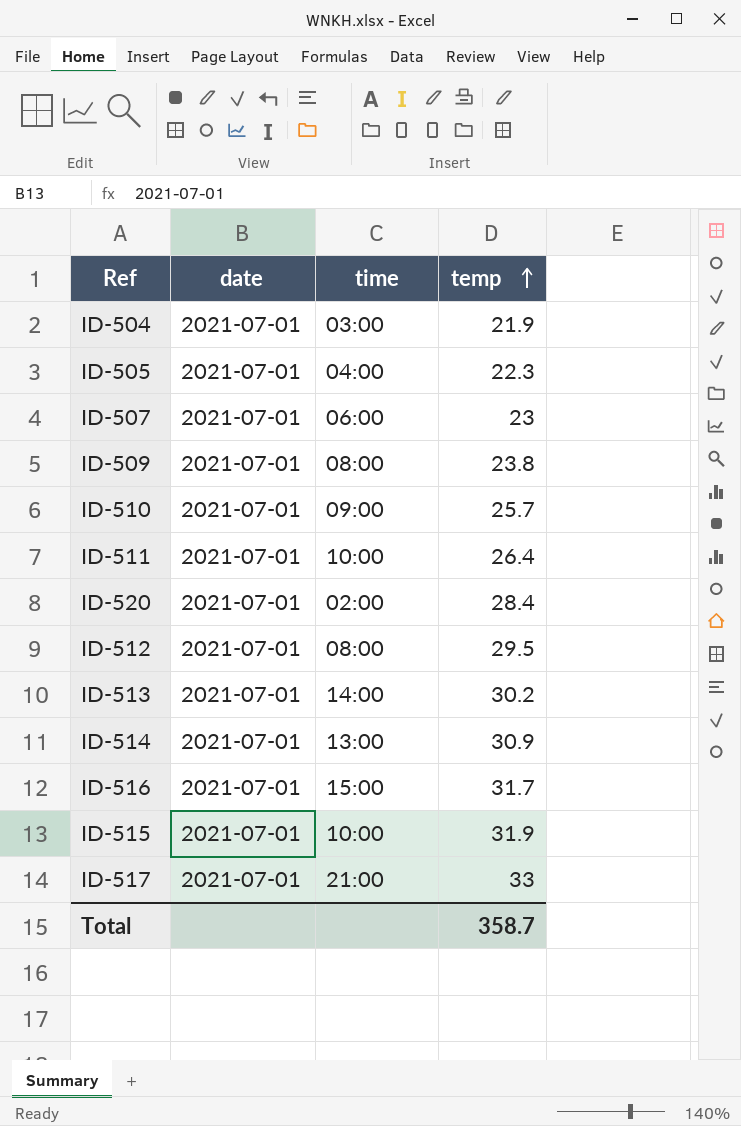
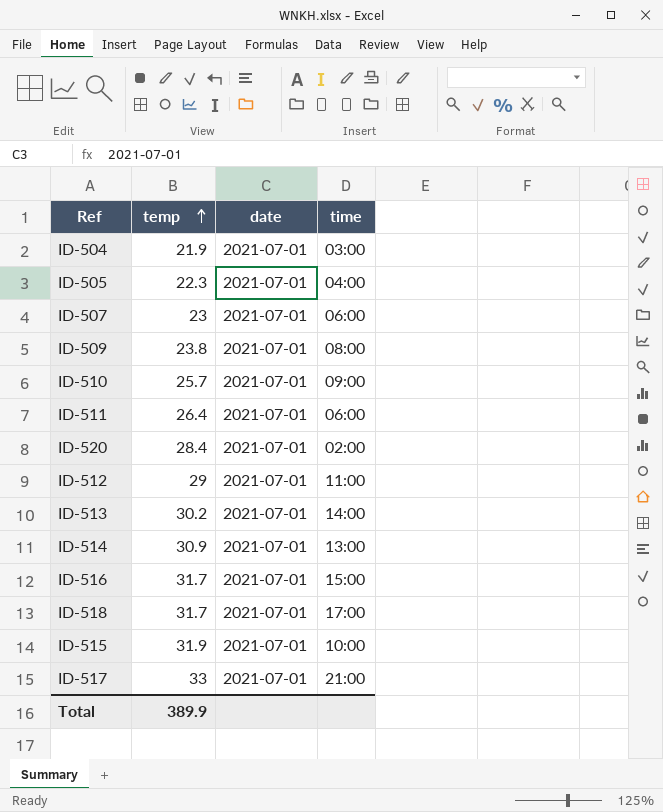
column temp | position: 4 -> 2
ID-511 | time: 10:00 -> 06:00
ID-512 | temp: 29.5 -> 29
ID-512 | time: 08:00 -> 11:00
row ID-518: none -> 31.7 | 2021-07-01 | 17:00
Total | temp: 358.7 -> 389.9

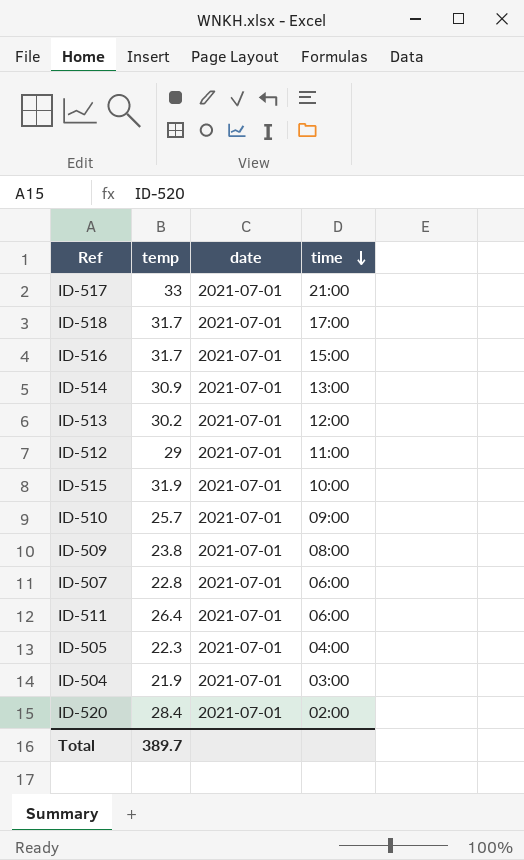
row order: temp ascending -> time descending
ID-513 | time: 14:00 -> 12:00
ID-507 | temp: 23 -> 22.8
Total | temp: 389.9 -> 389.7

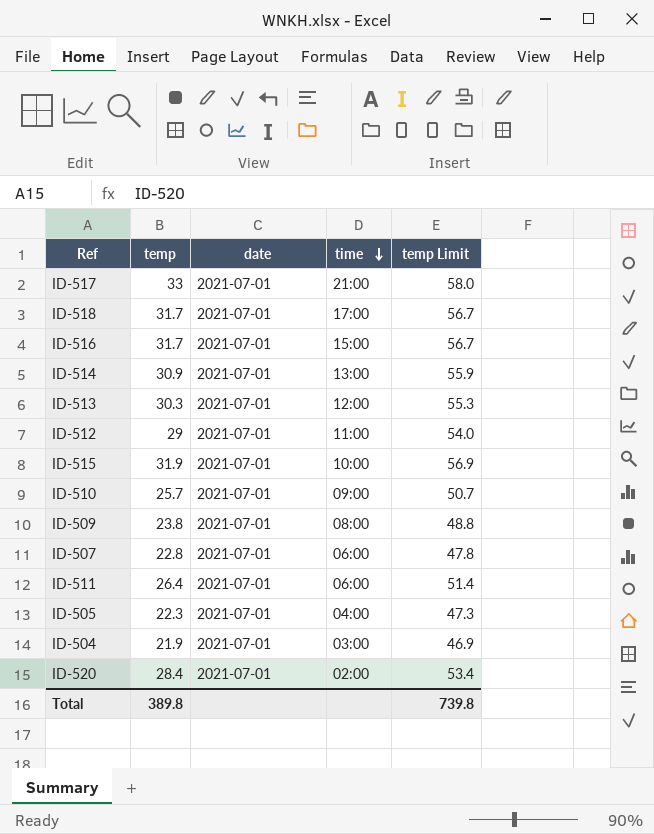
column temp Limit | formula: none -> [temp] + 25
ID-513 | temp: 30.2 -> 30.3
Total | temp: 389.7 -> 389.8

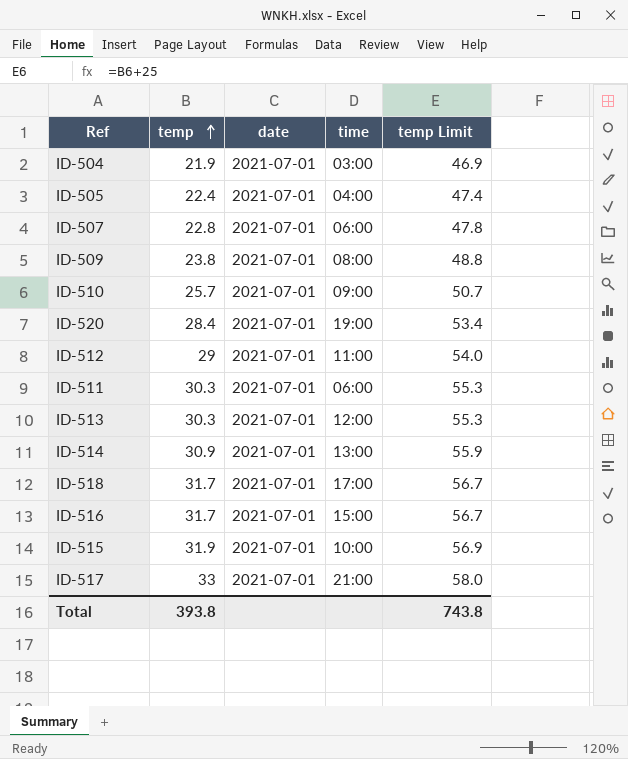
row order: time descending -> temp ascending
ID-505 | temp: 22.3 -> 22.4
ID-505 | temp Limit: 47.3 -> 47.4
ID-520 | time: 02:00 -> 19:00
ID-511 | temp: 26.4 -> 30.3
ID-511 | temp Limit: 51.4 -> 55.3
Total | temp: 389.8 -> 393.8
Total | temp Limit: 739.8 -> 743.8

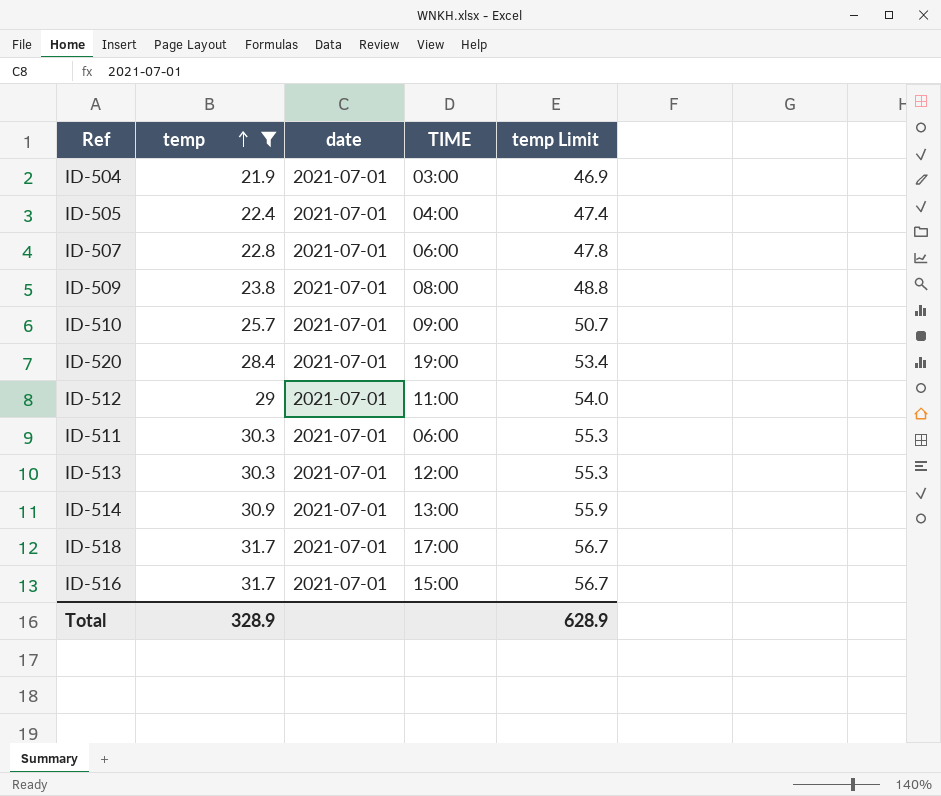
filter: none -> temp <= 31.7
column name: time -> TIME
Total | temp: 393.8 -> 328.9
Total | temp Limit: 743.8 -> 628.9

